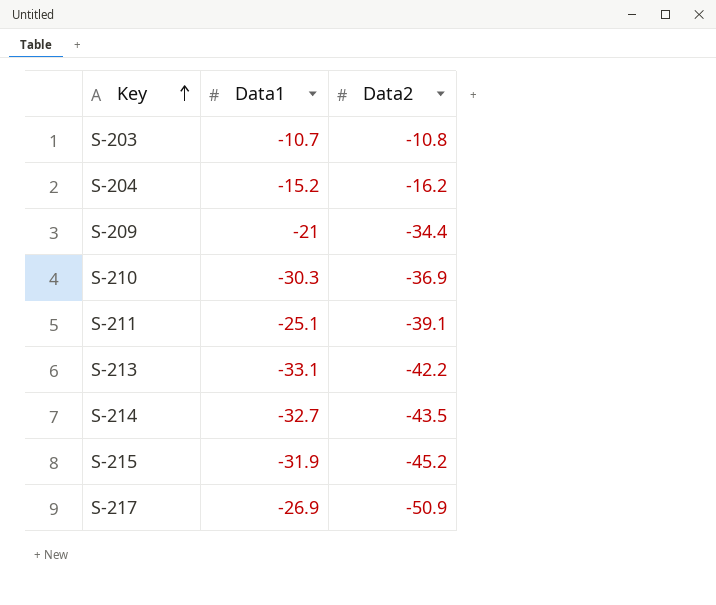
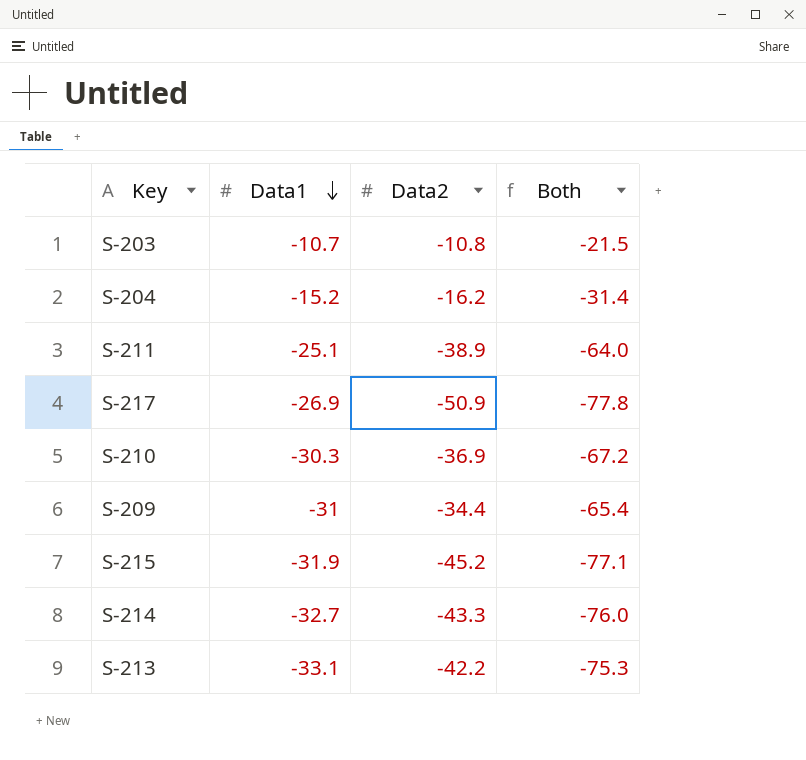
row order: Key ascending -> Data1 descending
column Both | formula: none -> [Data1] + [Data2]
S-211 | Data2: -39.1 -> -38.9
S-209 | Data1: -21 -> -31
S-214 | Data2: -43.5 -> -43.3

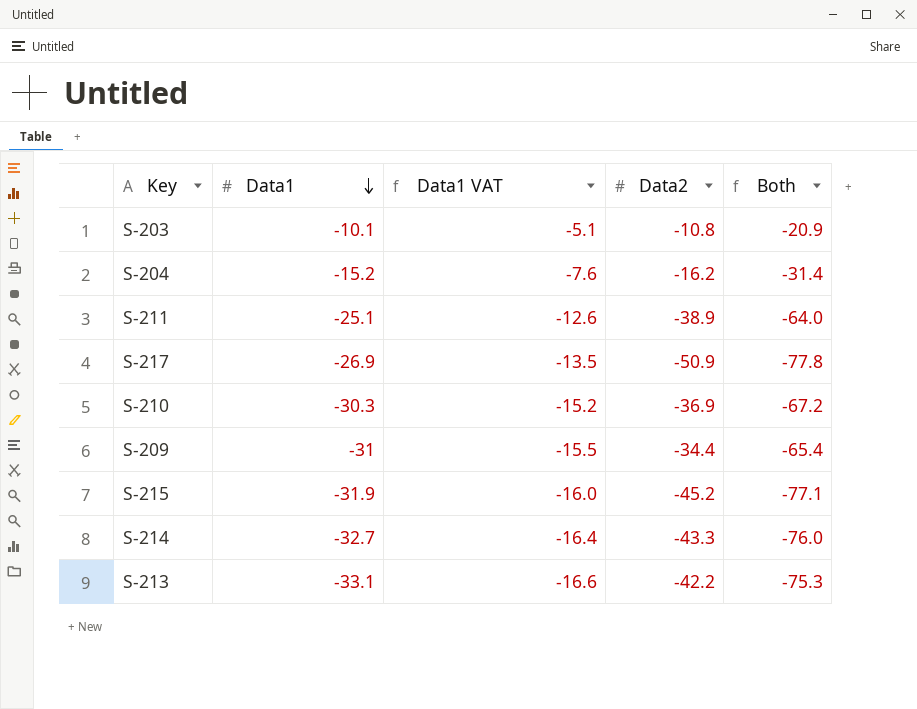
column Data1 VAT | formula: none -> [Data1] * 0.5
S-203 | Data1: -10.7 -> -10.1
S-203 | Both: -21.5 -> -20.9

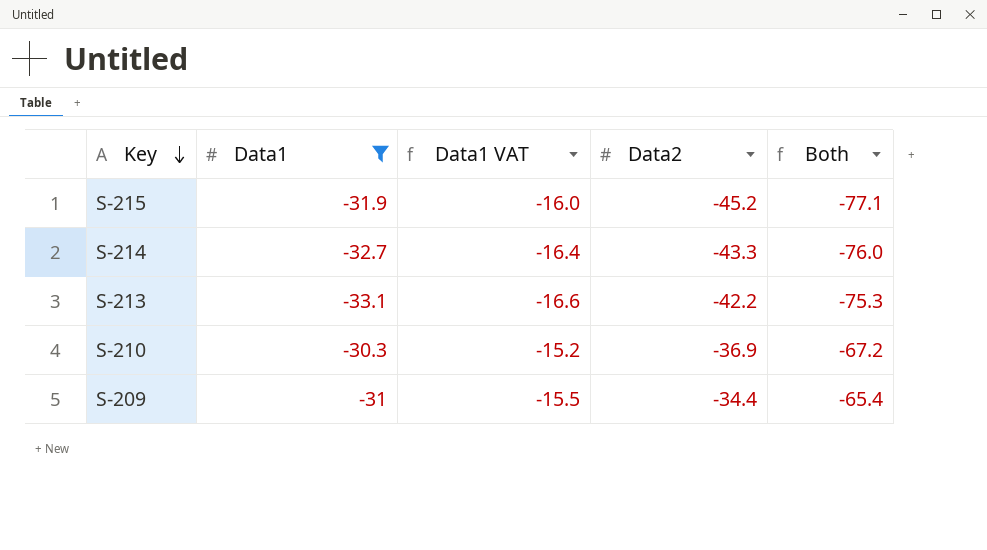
filter: none -> Data1 <= -30.3
row order: Data1 descending -> Key descending

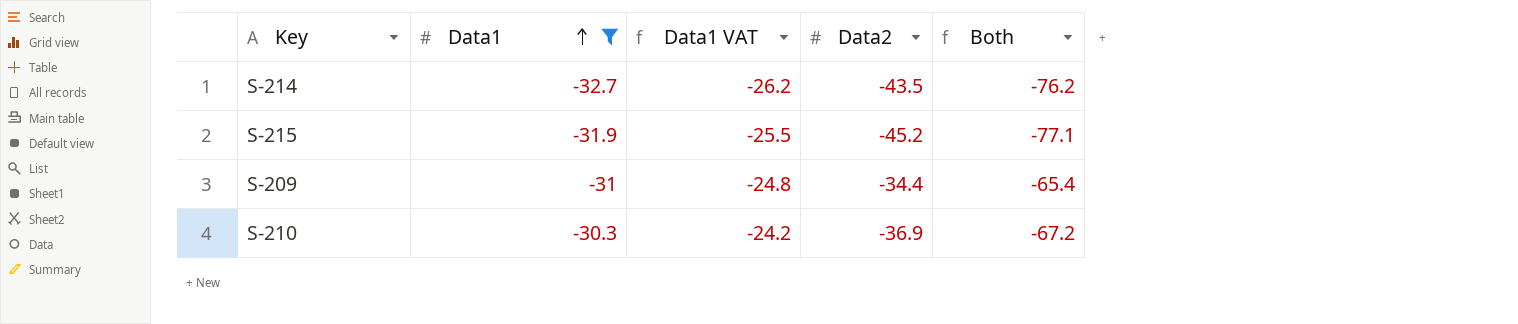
row order: Key descending -> Data1 ascending
column Data1 VAT | formula: [Data1] * 0.5 -> [Data1] * 0.8
row S-213: -33.1 | -16.6 | -42.2 | -75.3 -> none
S-214 | Data2: -43.3 -> -43.5
S-214 | Both: -76.0 -> -76.2

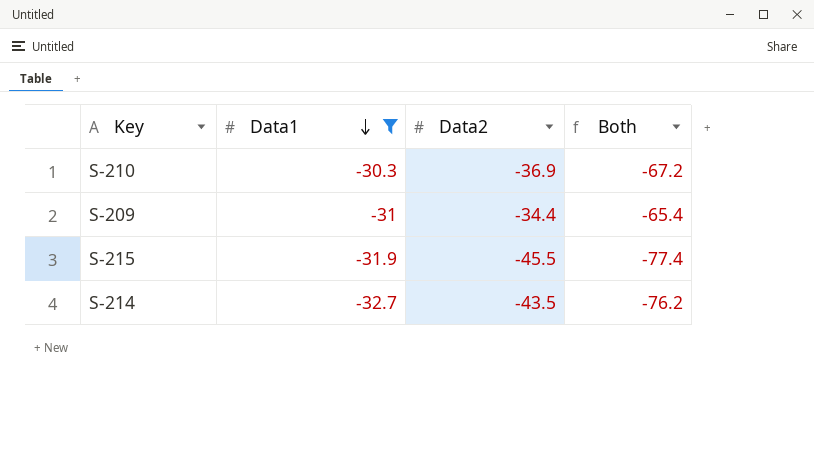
row order: Data1 ascending -> Data1 descending
column Data1 VAT | formula: [Data1] * 0.8 -> none
S-215 | Data2: -45.2 -> -45.5
S-215 | Both: -77.1 -> -77.4

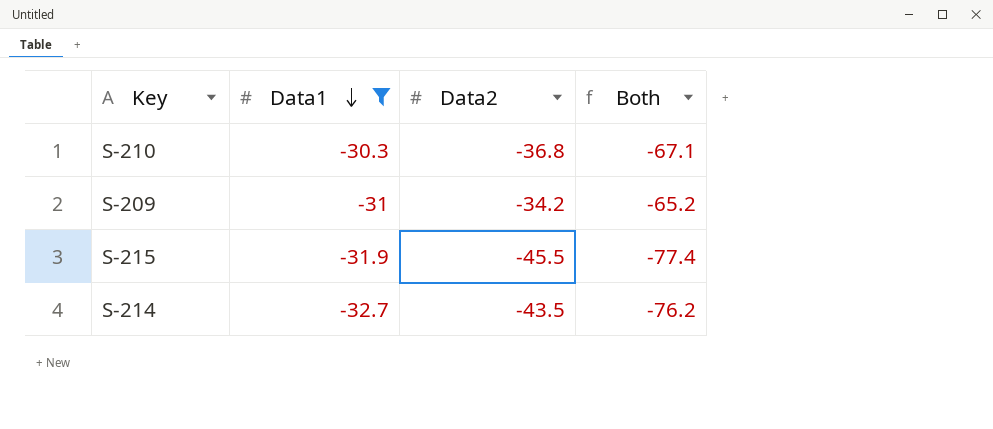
S-210 | Data2: -36.9 -> -36.8
S-210 | Both: -67.2 -> -67.1
S-209 | Data2: -34.4 -> -34.2
S-209 | Both: -65.4 -> -65.2

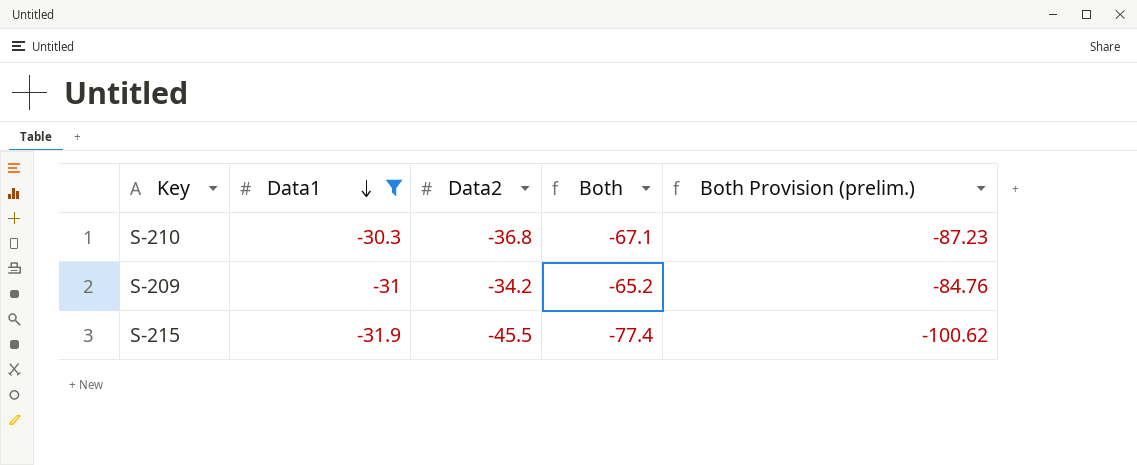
column Both Provision (prelim.) | formula: none -> [Both] * 1.3
row S-214: -32.7 | -43.5 | -76.2 -> none

